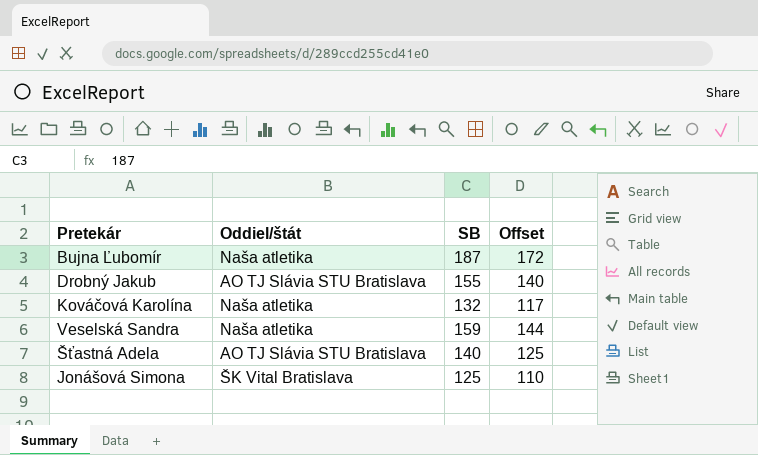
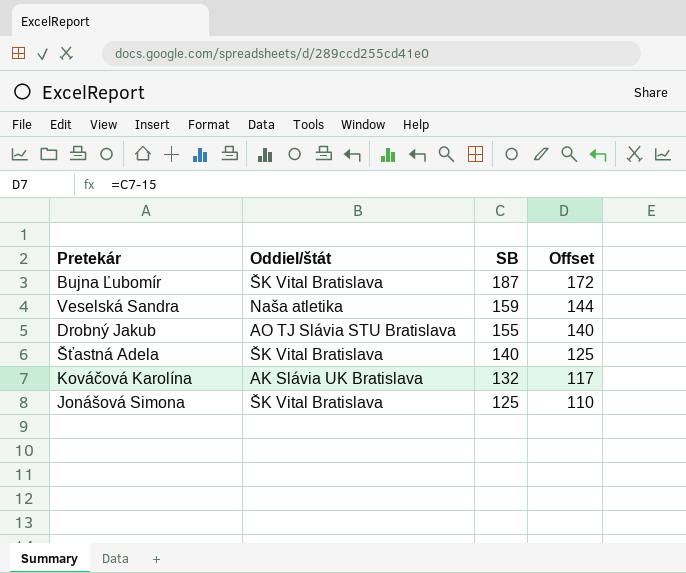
row order: none -> SB descending
Bujna Ľubomír | Oddiel/štát: Naša atletika -> ŠK Vital Bratislava
Šťastná Adela | Oddiel/štát: AO TJ Slávia STU Bratislava -> ŠK Vital Bratislava
Kováčová Karolína | Oddiel/štát: Naša atletika -> AK Slávia UK Bratislava

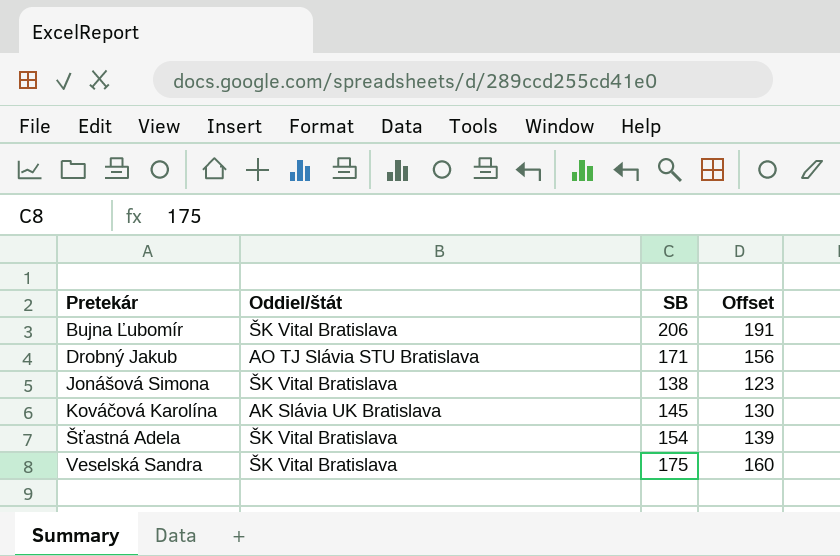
row order: SB descending -> Pretekár ascending
Bujna Ľubomír | SB: 187 -> 206
Bujna Ľubomír | Offset: 172 -> 191
Drobný Jakub | SB: 155 -> 171
Drobný Jakub | Offset: 140 -> 156
Jonášová Simona | SB: 125 -> 138
Jonášová Simona | Offset: 110 -> 123
Kováčová Karolína | SB: 132 -> 145
Kováčová Karolína | Offset: 117 -> 130
Šťastná Adela | SB: 140 -> 154
Šťastná Adela | Offset: 125 -> 139
Veselská Sandra | Oddiel/štát: Naša atletika -> ŠK Vital Bratislava
Veselská Sandra | SB: 159 -> 175
Veselská Sandra | Offset: 144 -> 160

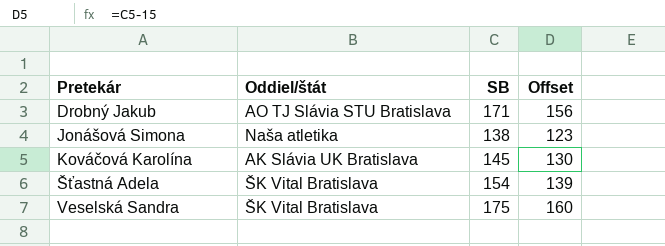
row Bujna Ľubomír: ŠK Vital Bratislava | 206 | 191 -> none
Jonášová Simona | Oddiel/štát: ŠK Vital Bratislava -> Naša atletika

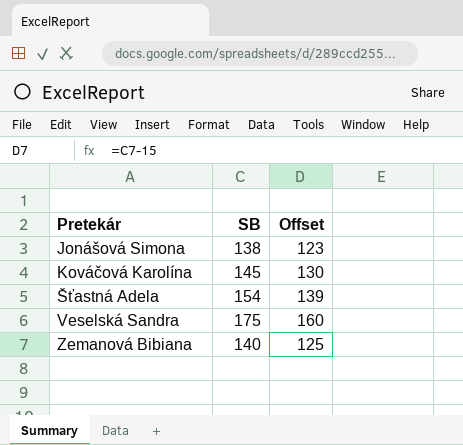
column Oddiel/štát | position: 2 -> none
row Drobný Jakub: AO TJ Slávia STU Bratislava | 171 | 156 -> none
row Zemanová Bibiana: none -> 140 | 125

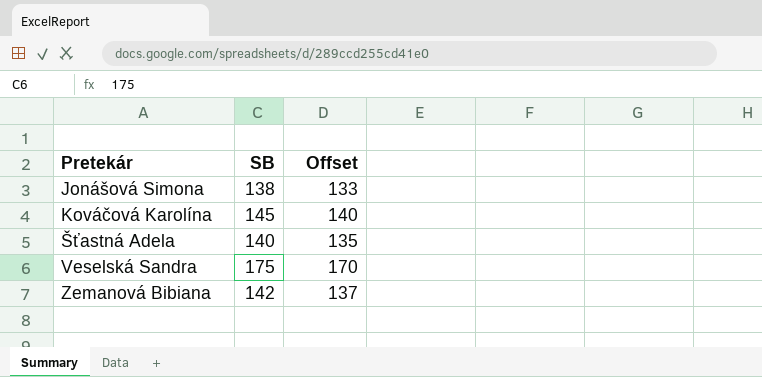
column Offset | formula: [SB] - 15 -> [SB] - 5
Šťastná Adela | SB: 154 -> 140
Zemanová Bibiana | SB: 140 -> 142

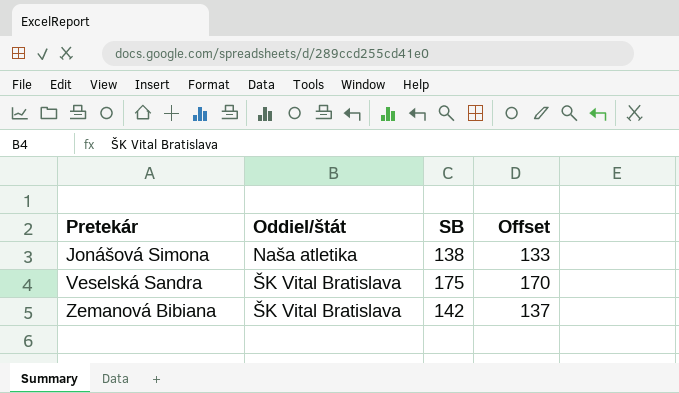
column Oddiel/štát | position: none -> 2
row Kováčová Karolína: 145 | 140 -> none
row Šťastná Adela: 140 | 135 -> none

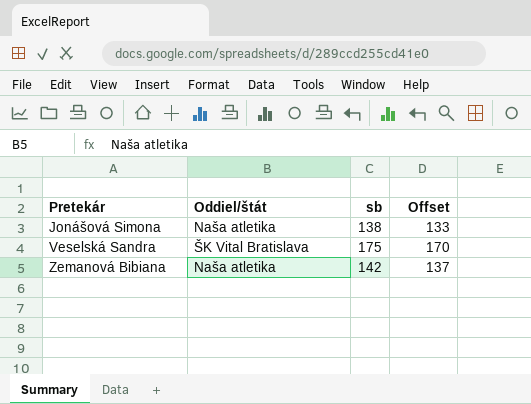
column name: SB -> sb
Zemanová Bibiana | Oddiel/štát: ŠK Vital Bratislava -> Naša atletika

